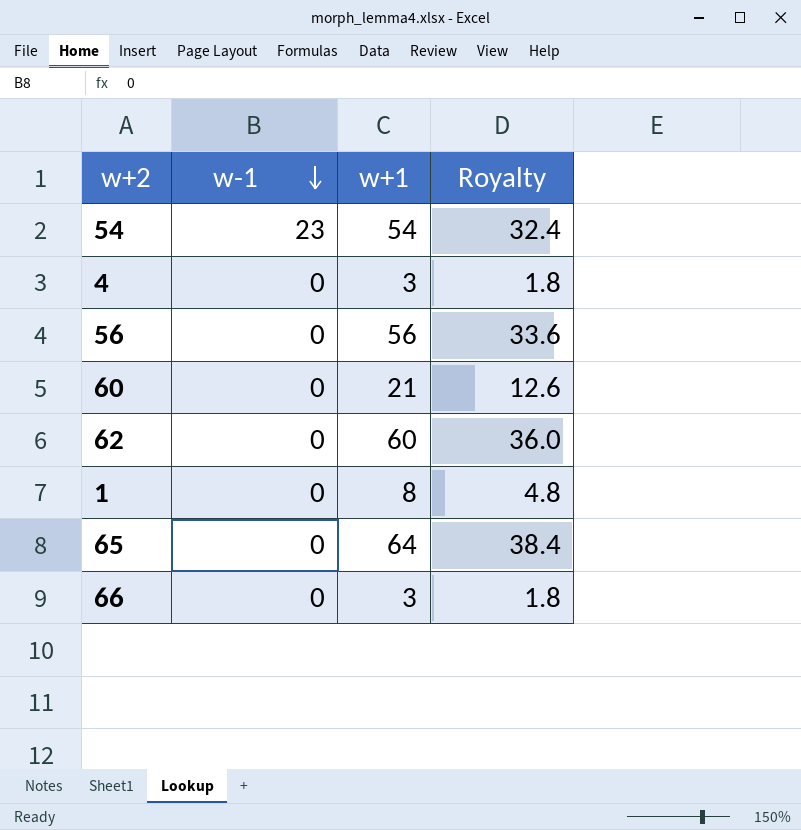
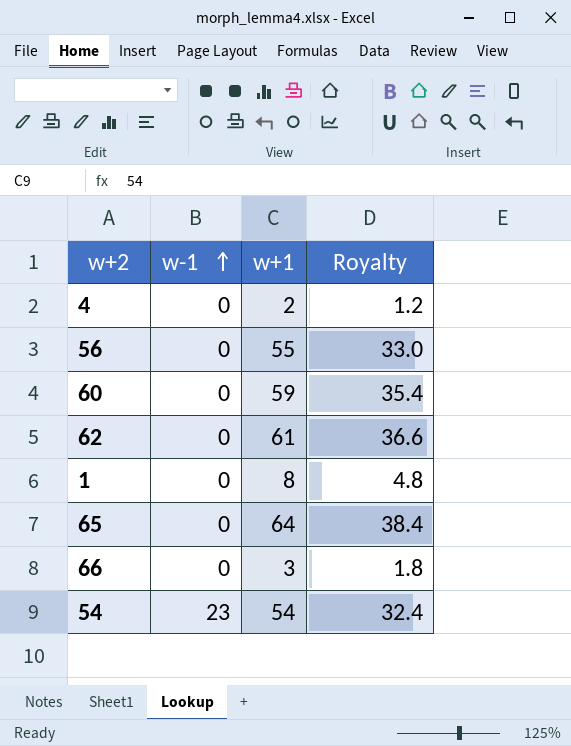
row order: w-1 descending -> w-1 ascending
4 | w+1: 3 -> 2
4 | Royalty: 1.8 -> 1.2
56 | w+1: 56 -> 55
56 | Royalty: 33.6 -> 33.0
60 | w+1: 21 -> 59
60 | Royalty: 12.6 -> 35.4
62 | w+1: 60 -> 61
62 | Royalty: 36.0 -> 36.6

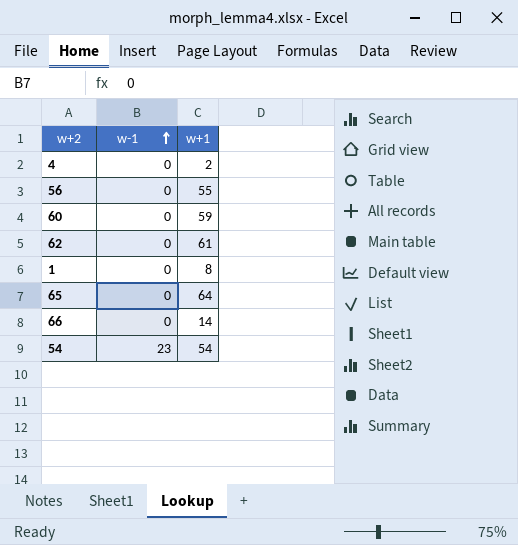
column Royalty | formula: [w+1] * 0.6 -> none
66 | w+1: 3 -> 14

